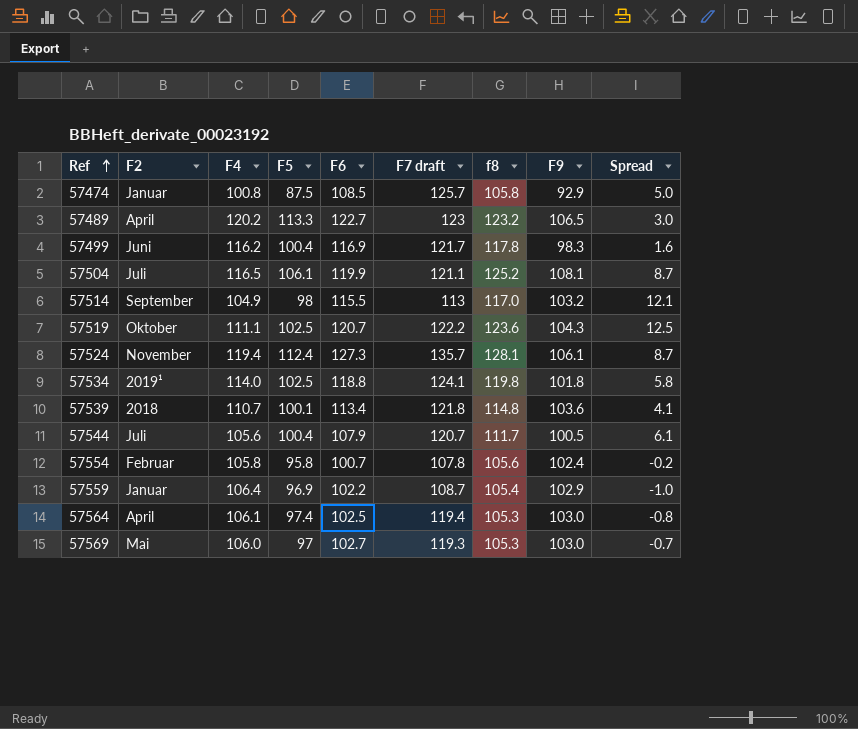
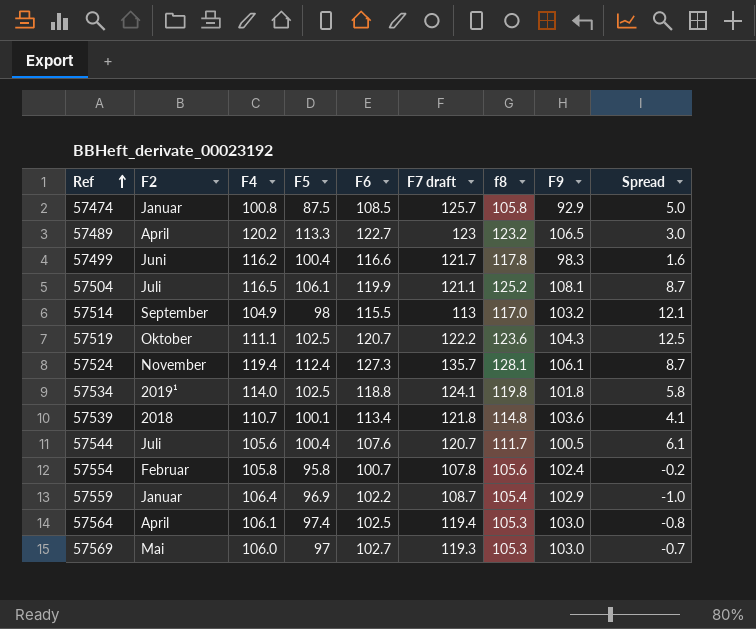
57499 | F6: 116.9 -> 116.6
57544 | F6: 107.9 -> 107.6

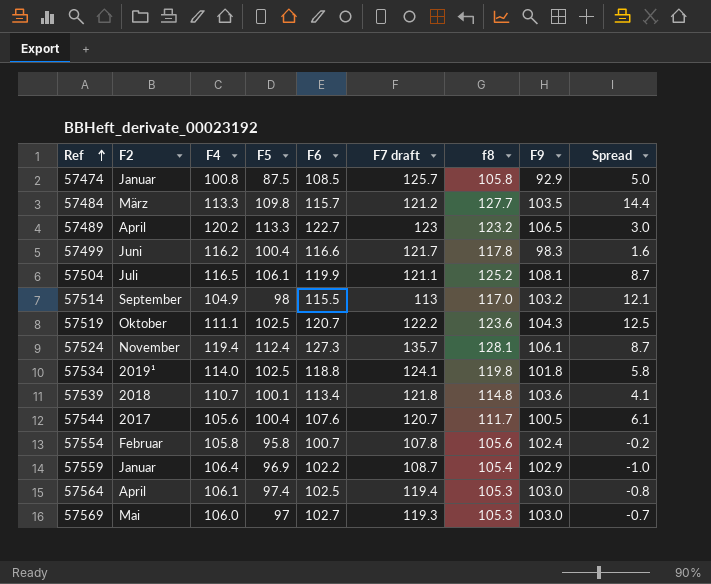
row 57484: none -> März | 113.3 | 109.8 | 115.7 | 121.2 | 127.7 | 103.5 | 14.4
57544 | F2: Juli -> 2017

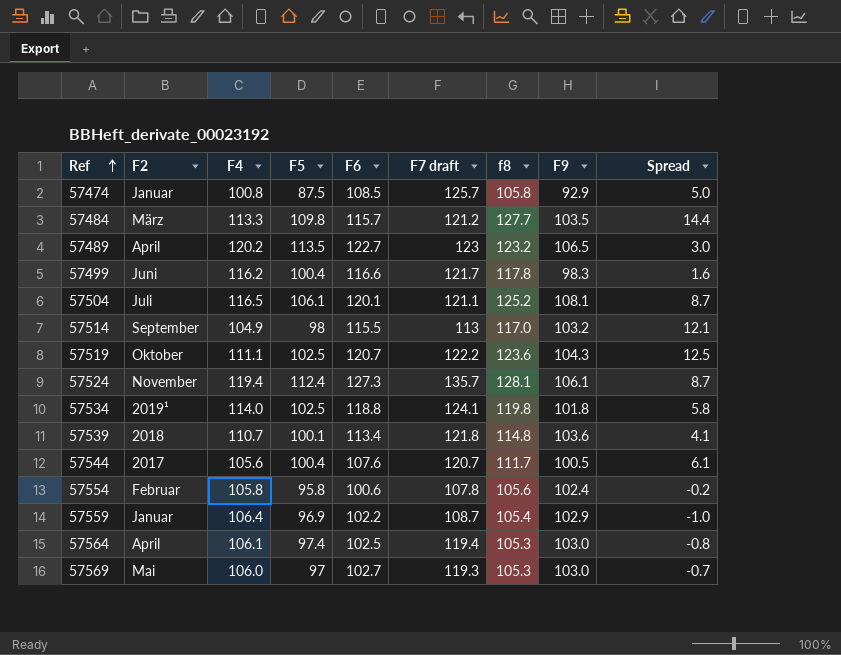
57489 | F5: 113.3 -> 113.5
57504 | F6: 119.9 -> 120.1
57554 | F6: 100.7 -> 100.6

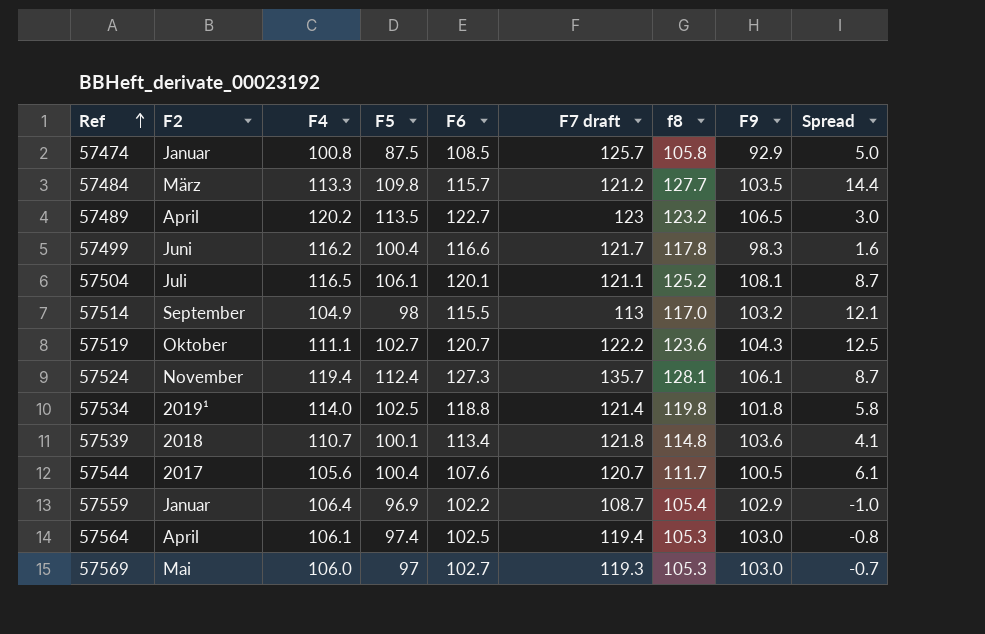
row 57554: Februar | 105.8 | 95.8 | 100.6 | 107.8 | 105.6 | 102.4 | -0.2 -> none
57519 | F5: 102.5 -> 102.7
57534 | F7 draft: 124.1 -> 121.4

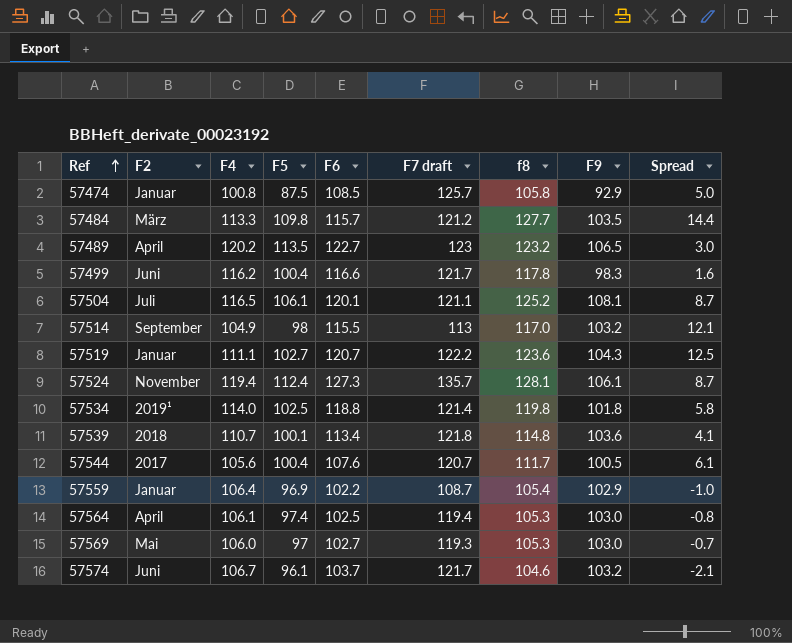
57519 | F2: Oktober -> Januar
row 57574: none -> Juni | 106.7 | 96.1 | 103.7 | 121.7 | 104.6 | 103.2 | -2.1

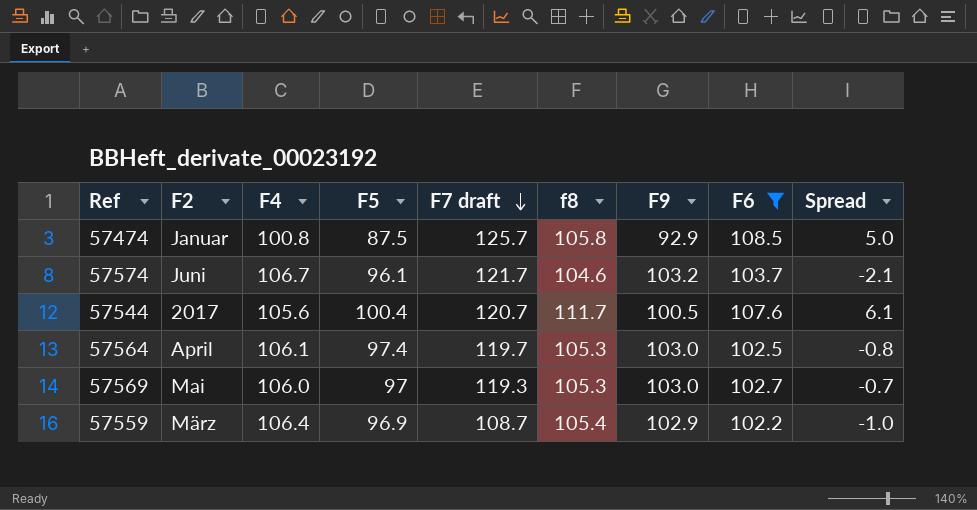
filter: none -> F6 <= 108.5
row order: Ref ascending -> F7 draft descending
column F6 | position: 5 -> 8
57564 | F7 draft: 119.4 -> 119.7
57559 | F2: Januar -> März

